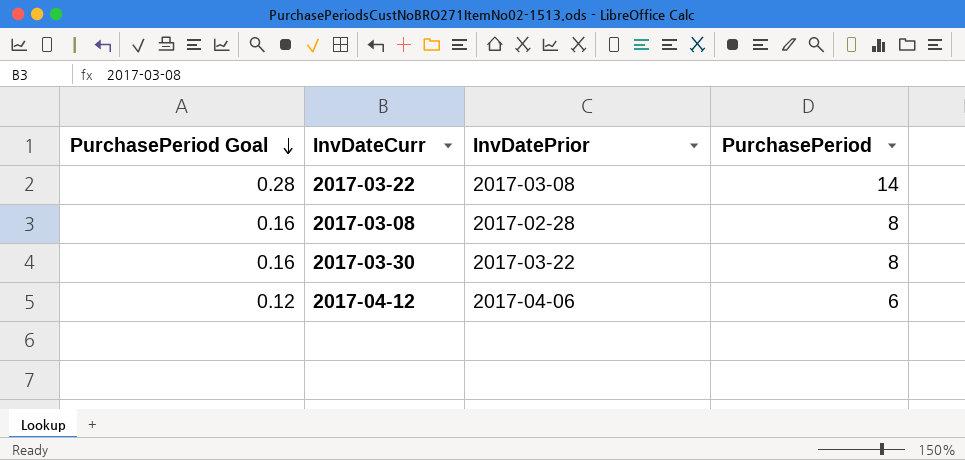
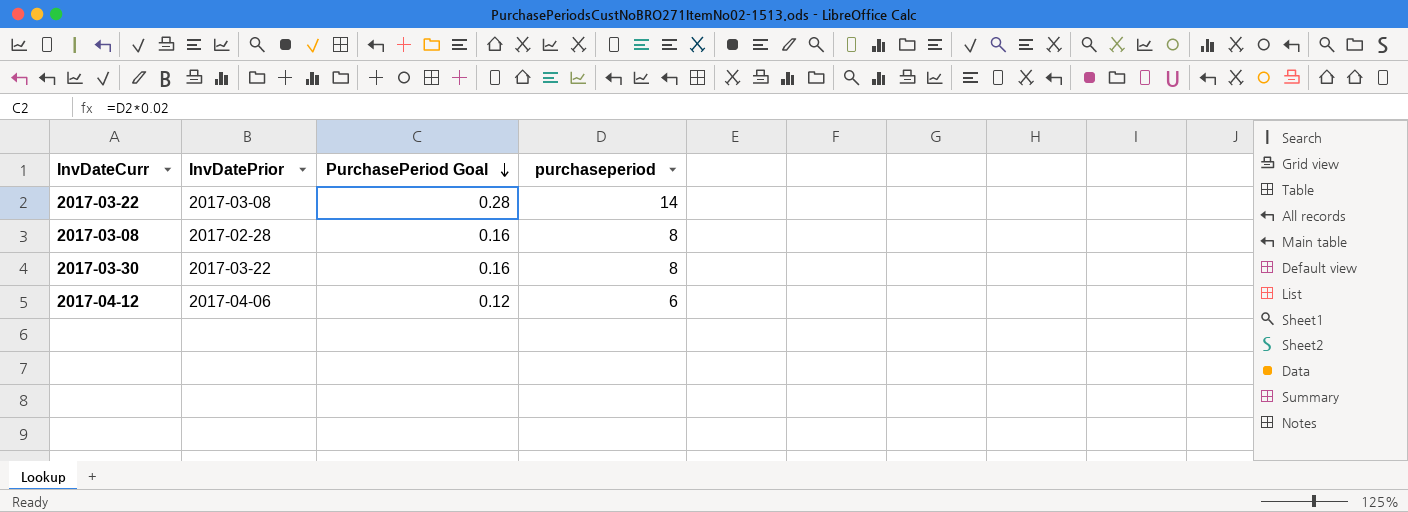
column PurchasePeriod Goal | position: 1 -> 3
column name: PurchasePeriod -> purchaseperiod

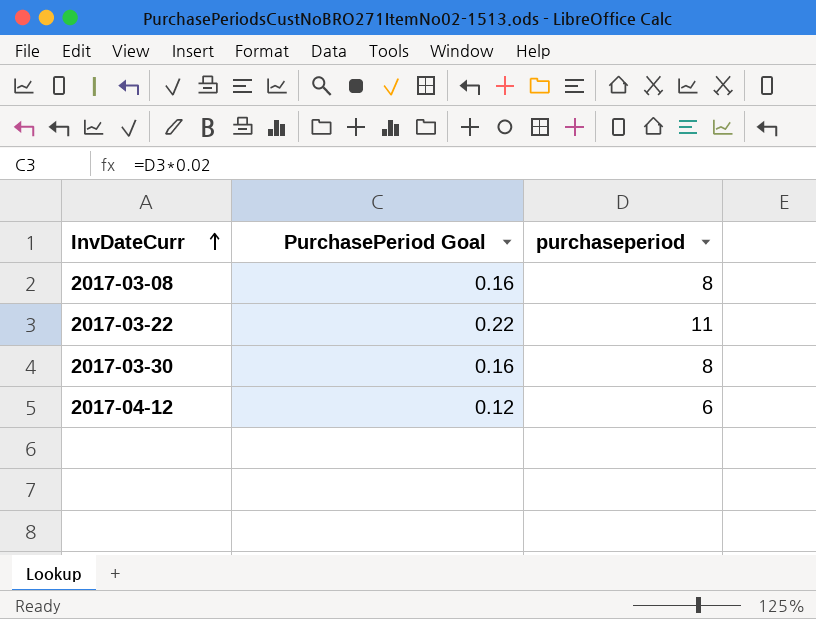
row order: PurchasePeriod Goal descending -> InvDateCurr ascending
column InvDatePrior | position: 2 -> none
2017-03-22 | PurchasePeriod Goal: 0.28 -> 0.22
2017-03-22 | purchaseperiod: 14 -> 11

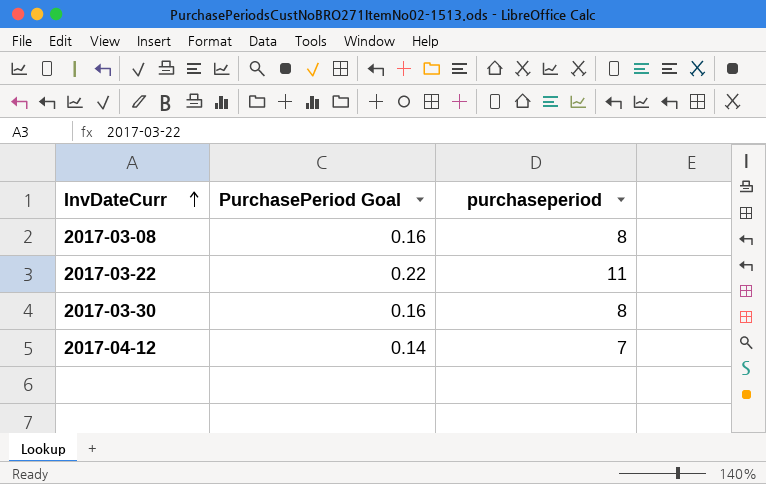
2017-04-12 | PurchasePeriod Goal: 0.12 -> 0.14
2017-04-12 | purchaseperiod: 6 -> 7

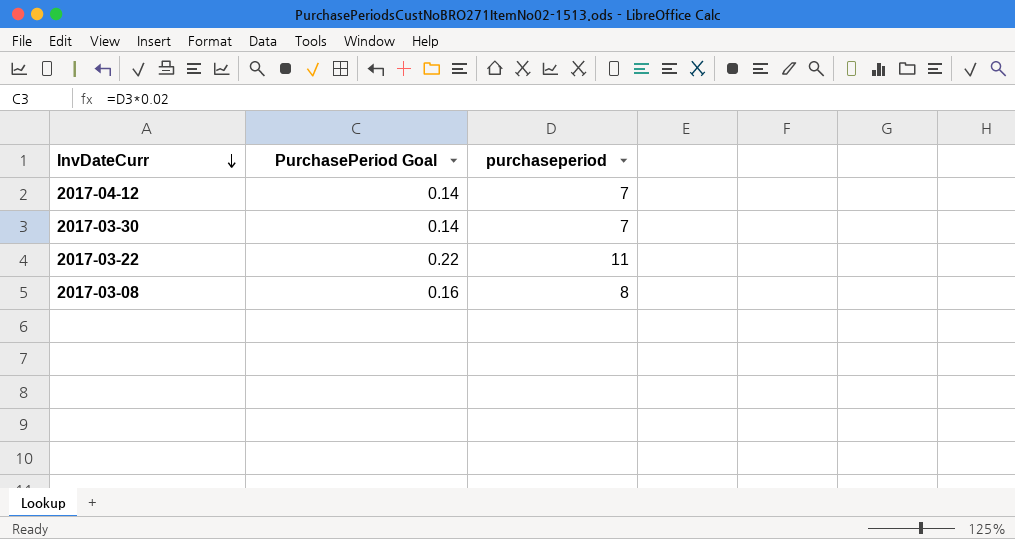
row order: InvDateCurr ascending -> InvDateCurr descending
2017-03-30 | PurchasePeriod Goal: 0.16 -> 0.14
2017-03-30 | purchaseperiod: 8 -> 7

